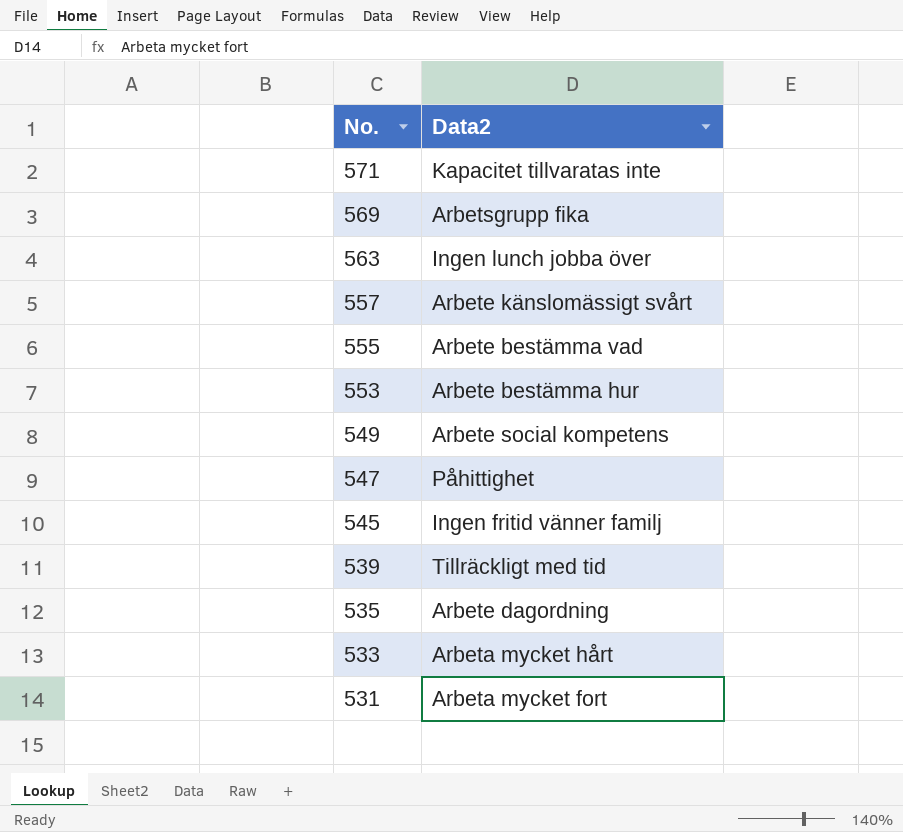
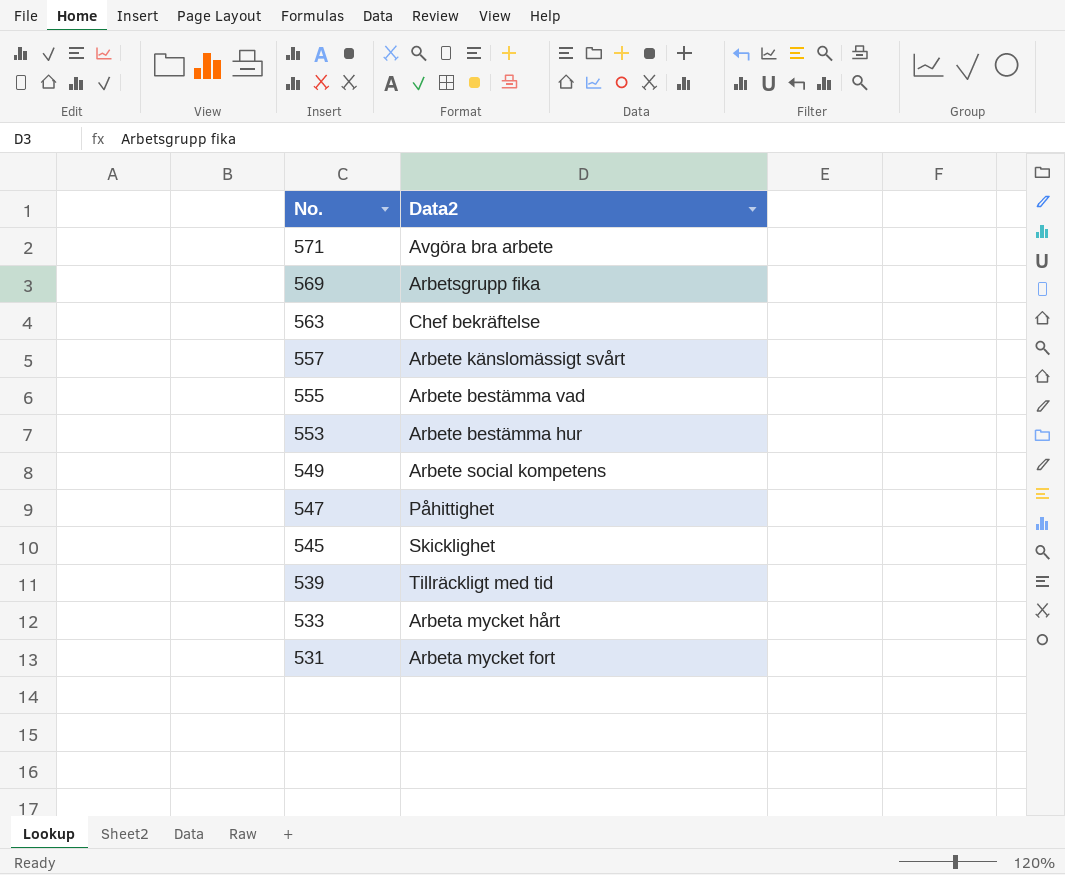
row 535: Arbete dagordning -> none
571 | Data2: Kapacitet tillvaratas inte -> Avgöra bra arbete
563 | Data2: Ingen lunch jobba över -> Chef bekräftelse
545 | Data2: Ingen fritid vänner familj -> Skicklighet

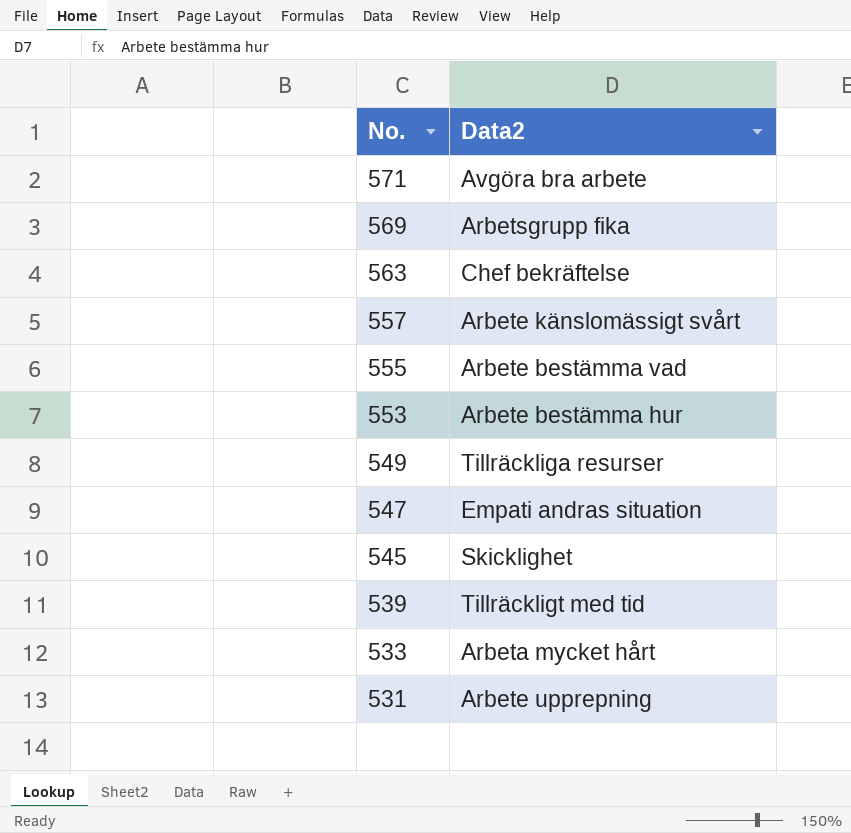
549 | Data2: Arbete social kompetens -> Tillräckliga resurser
547 | Data2: Påhittighet -> Empati andras situation
531 | Data2: Arbeta mycket fort -> Arbete upprepning

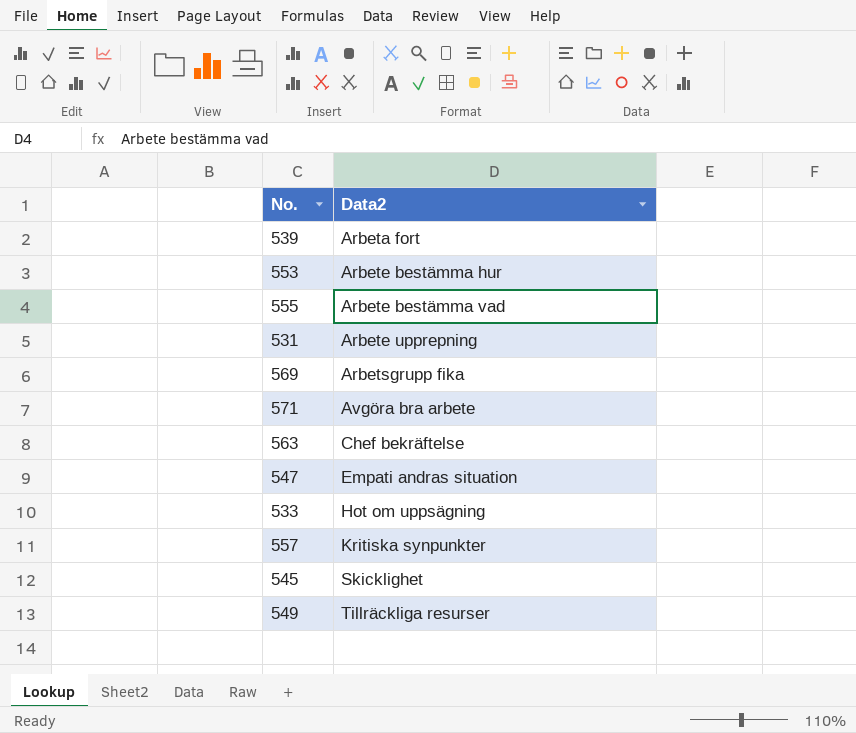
row order: No. descending -> Data2 ascending
539 | Data2: Tillräckligt med tid -> Arbeta fort
533 | Data2: Arbeta mycket hårt -> Hot om uppsägning
557 | Data2: Arbete känslomässigt svårt -> Kritiska synpunkter

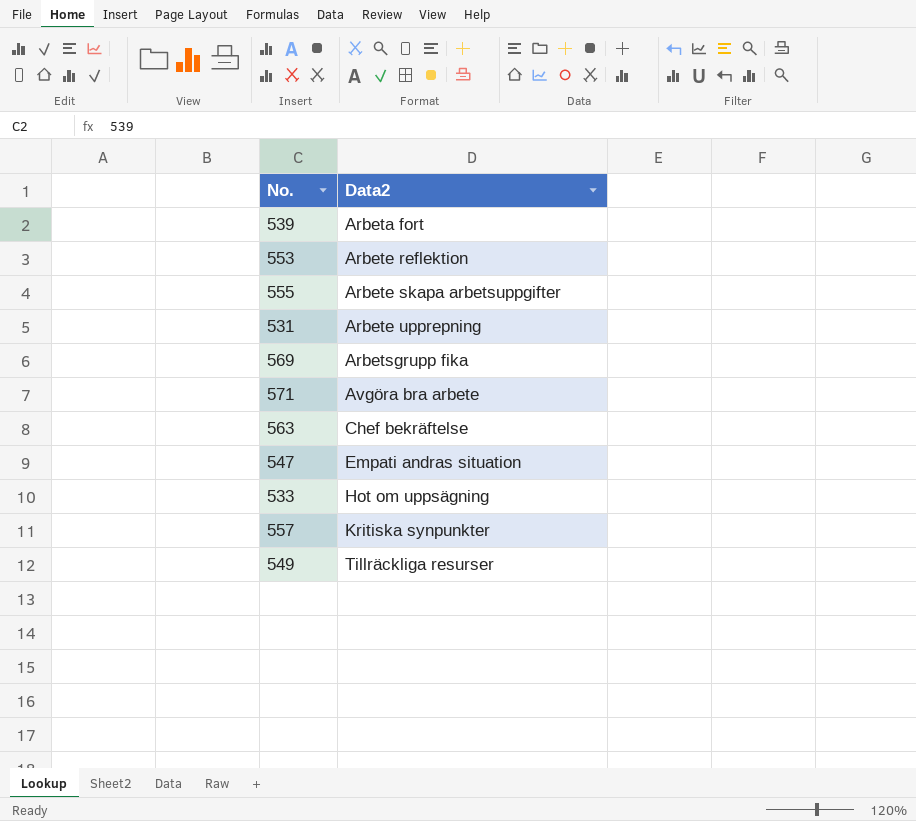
row 545: Skicklighet -> none
553 | Data2: Arbete bestämma hur -> Arbete reflektion
555 | Data2: Arbete bestämma vad -> Arbete skapa arbetsuppgifter

